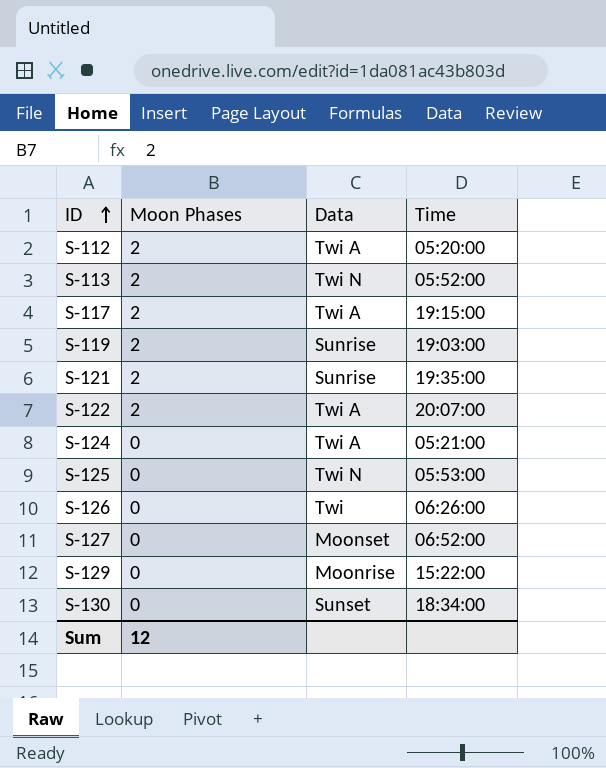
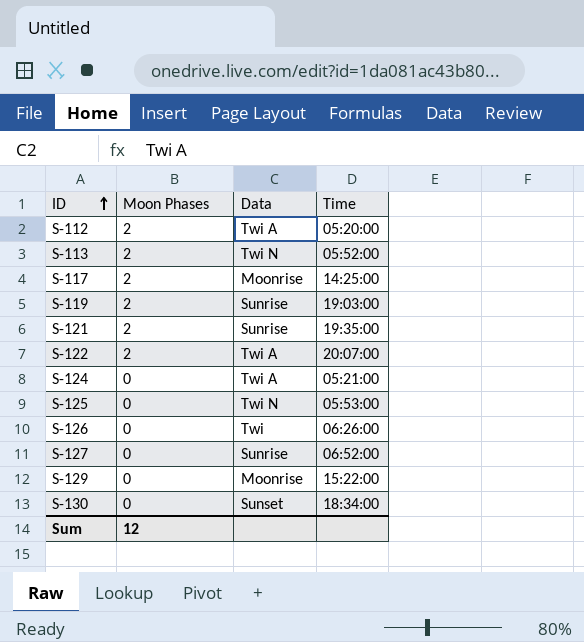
S-117 | Data: Twi A -> Moonrise
S-117 | Time: 19:15:00 -> 14:25:00
S-127 | Data: Moonset -> Sunrise

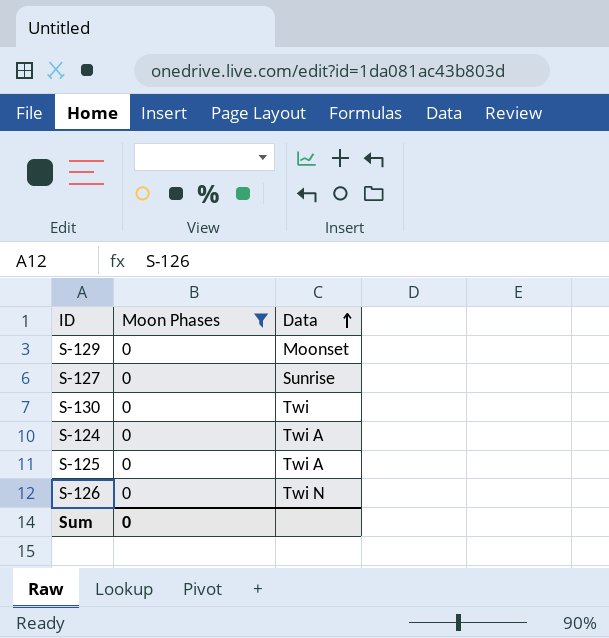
filter: none -> Moon Phases = 0
row order: ID ascending -> Data ascending
column Time | position: 4 -> none
S-129 | Data: Moonrise -> Moonset
S-130 | Data: Sunset -> Twi
S-125 | Data: Twi N -> Twi A
S-126 | Data: Twi -> Twi N
Sum | Moon Phases: 12 -> 0

